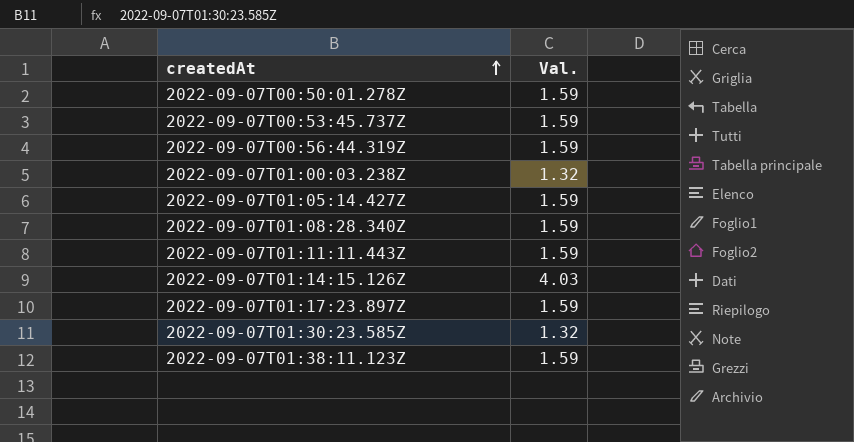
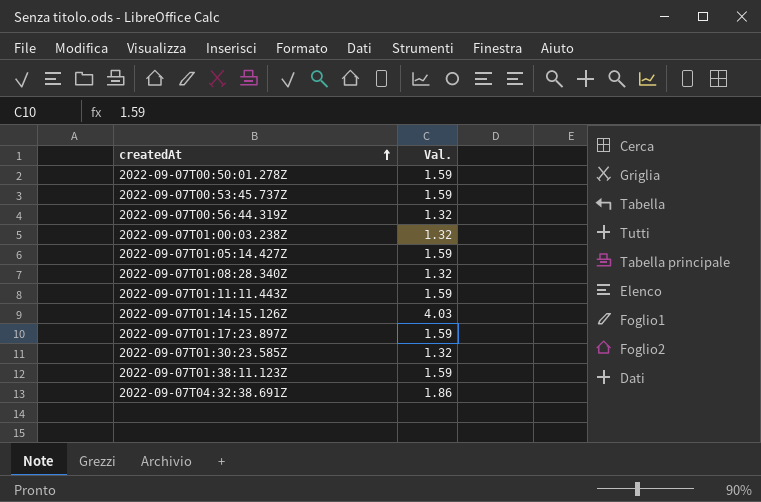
2022-09-07T00:56:44.319Z | Val.: 1.59 -> 1.32
2022-09-07T01:08:28.340Z | Val.: 1.59 -> 1.32
row 2022-09-07T04:32:38.691Z: none -> 1.86

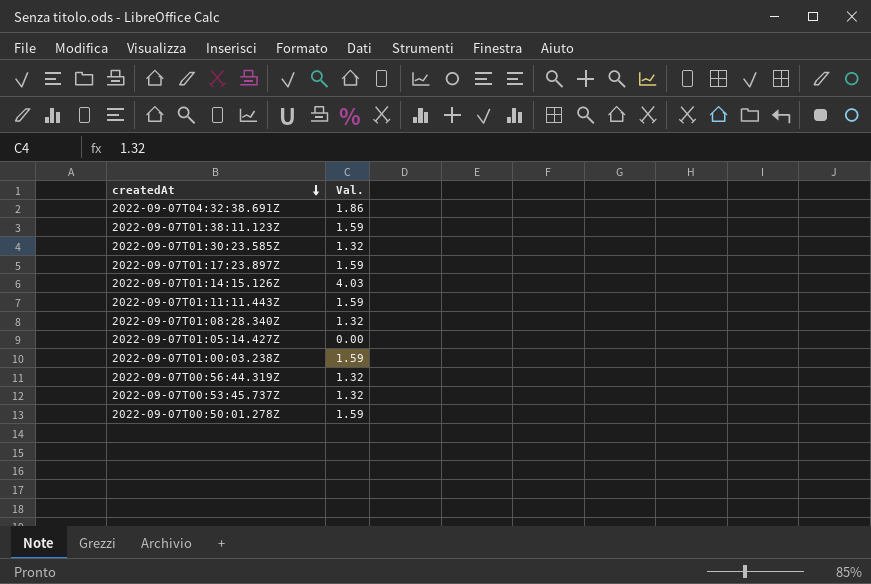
row order: createdAt ascending -> createdAt descending
2022-09-07T01:05:14.427Z | Val.: 1.59 -> 0.00
2022-09-07T01:00:03.238Z | Val.: 1.32 -> 1.59
2022-09-07T00:53:45.737Z | Val.: 1.59 -> 1.32

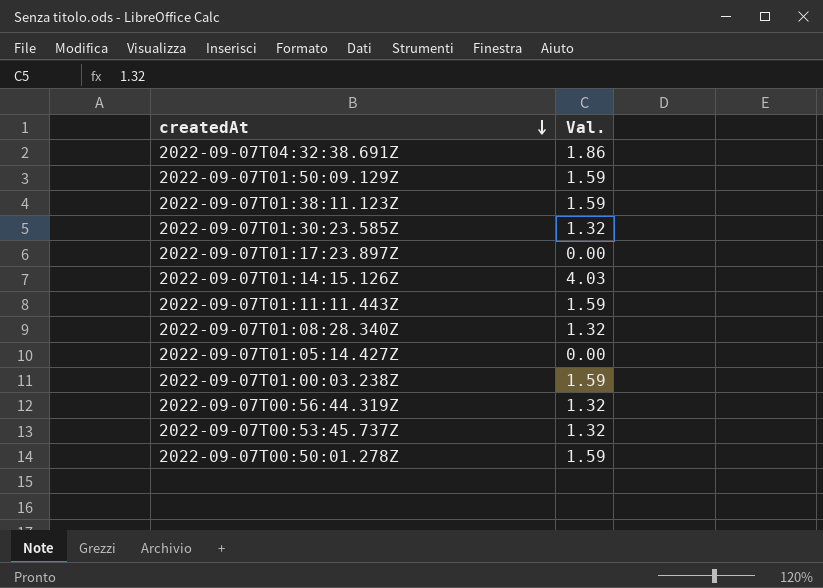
row 2022-09-07T01:50:09.129Z: none -> 1.59
2022-09-07T01:17:23.897Z | Val.: 1.59 -> 0.00

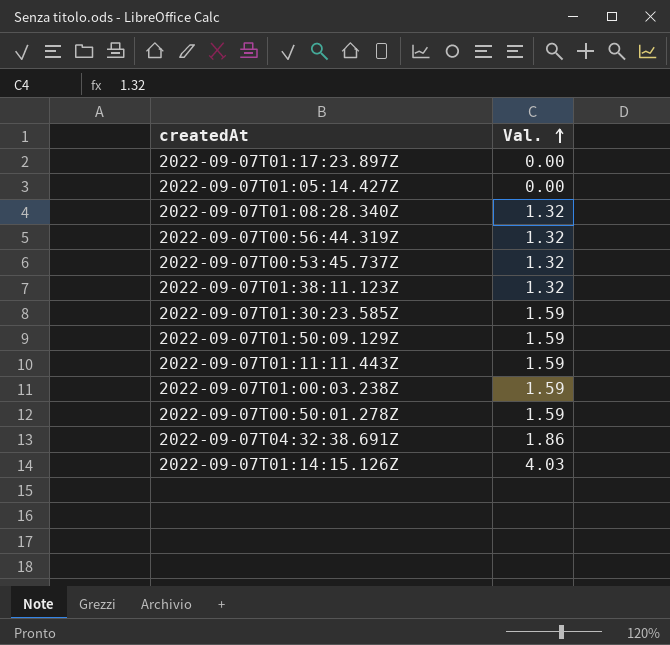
row order: createdAt descending -> Val. ascending
2022-09-07T01:38:11.123Z | Val.: 1.59 -> 1.32
2022-09-07T01:30:23.585Z | Val.: 1.32 -> 1.59

